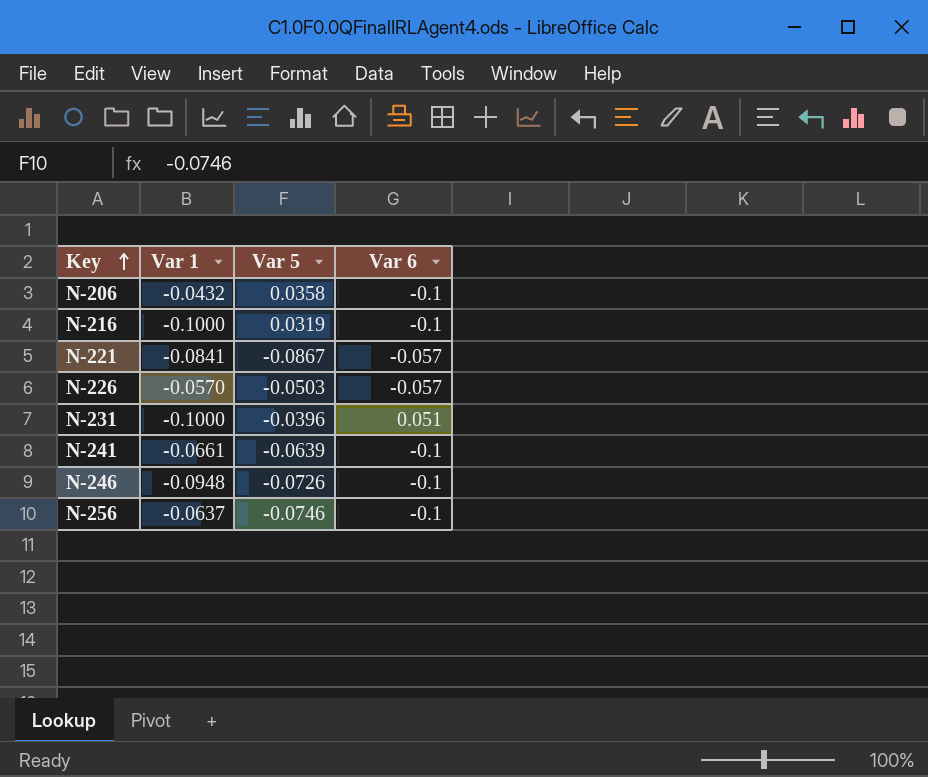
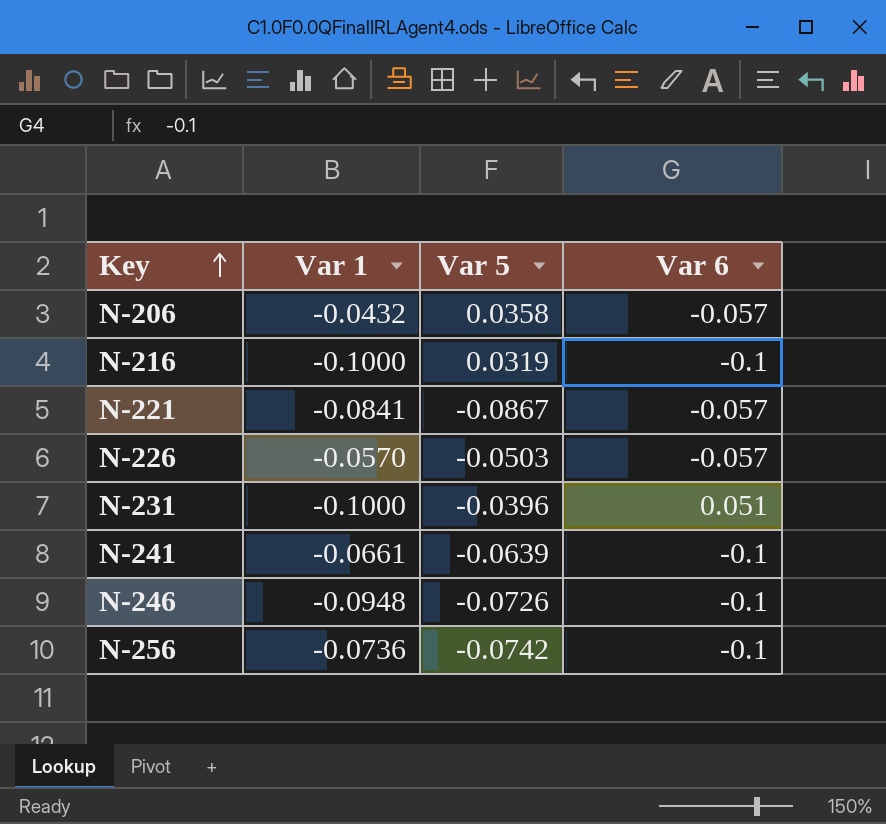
N-206 | Var 6: -0.1 -> -0.057
N-256 | Var 1: -0.0637 -> -0.0736
N-256 | Var 5: -0.0746 -> -0.0742

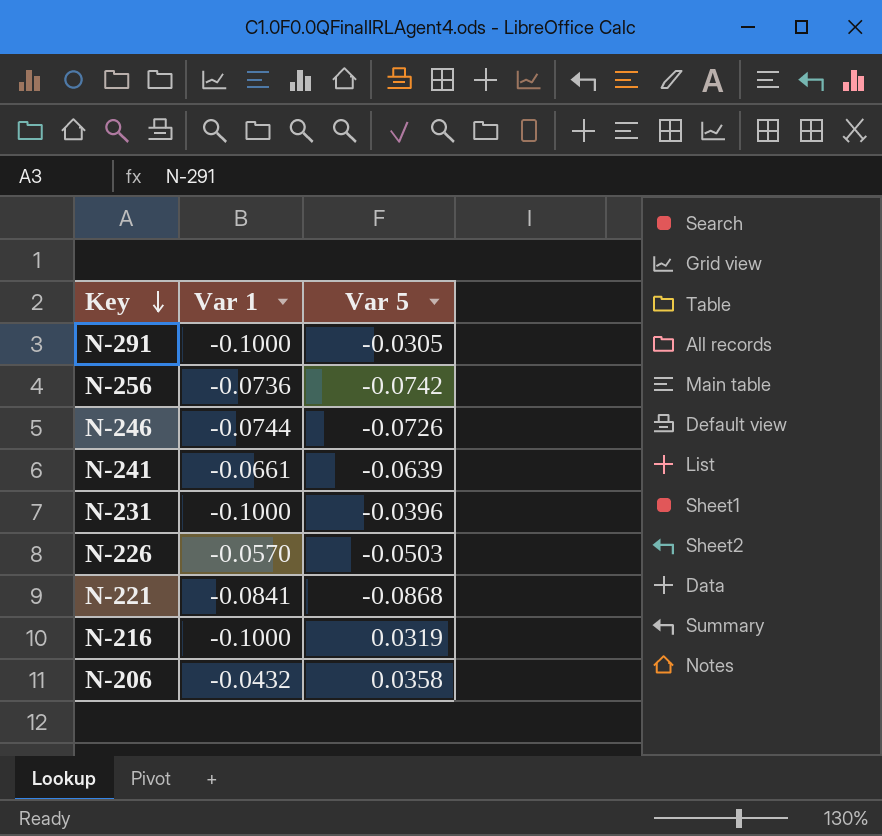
row order: Key ascending -> Key descending
column Var 6 | position: 4 -> none
row N-291: none -> -0.1000 | -0.0305
N-246 | Var 1: -0.0948 -> -0.0744
N-221 | Var 5: -0.0867 -> -0.0868

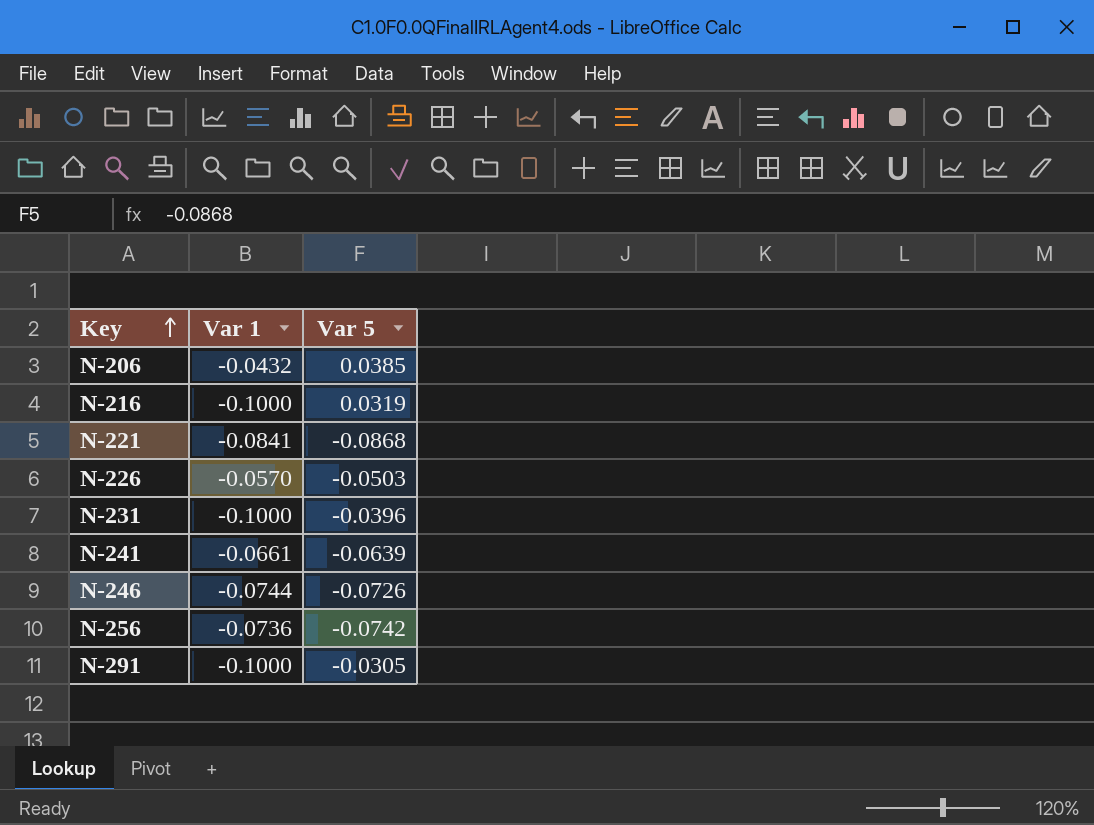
row order: Key descending -> Key ascending
N-206 | Var 5: 0.0358 -> 0.0385

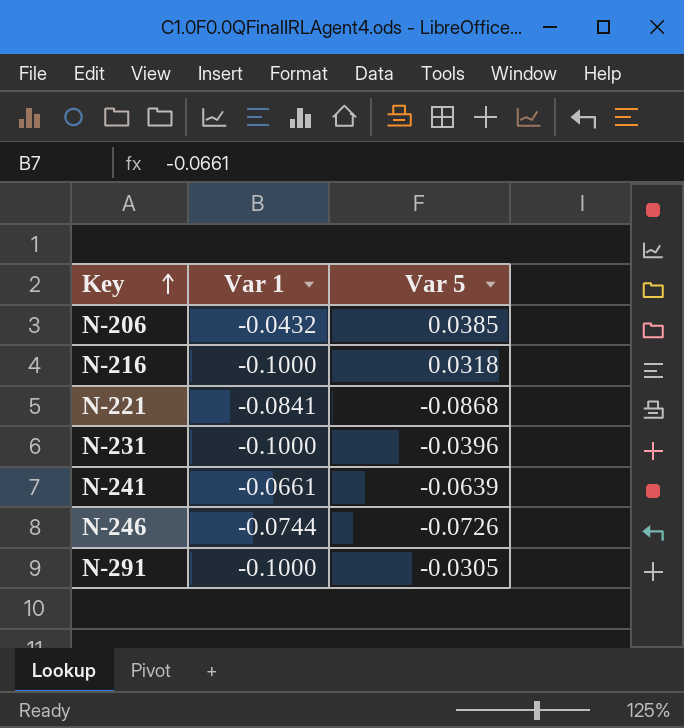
row N-226: -0.0570 | -0.0503 -> none
row N-256: -0.0736 | -0.0742 -> none
N-216 | Var 5: 0.0319 -> 0.0318

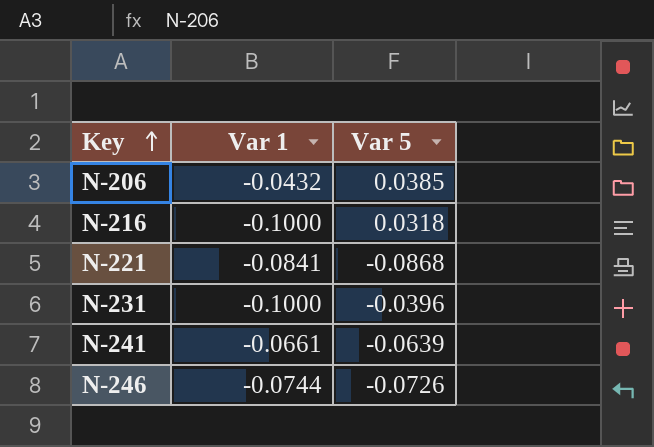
row N-291: -0.1000 | -0.0305 -> none

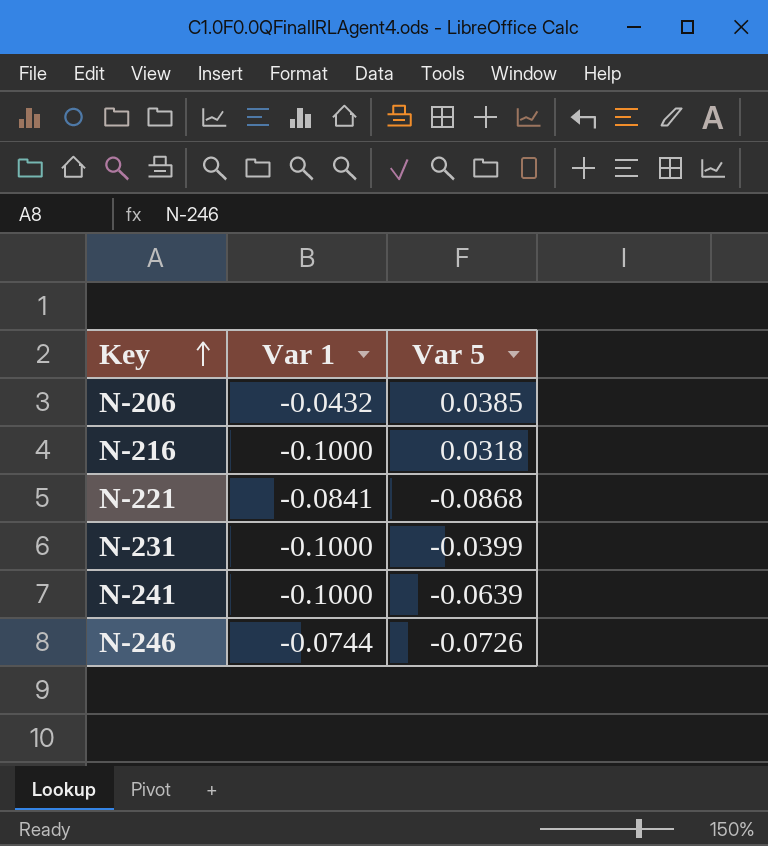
N-231 | Var 5: -0.0396 -> -0.0399
N-241 | Var 1: -0.0661 -> -0.1000

